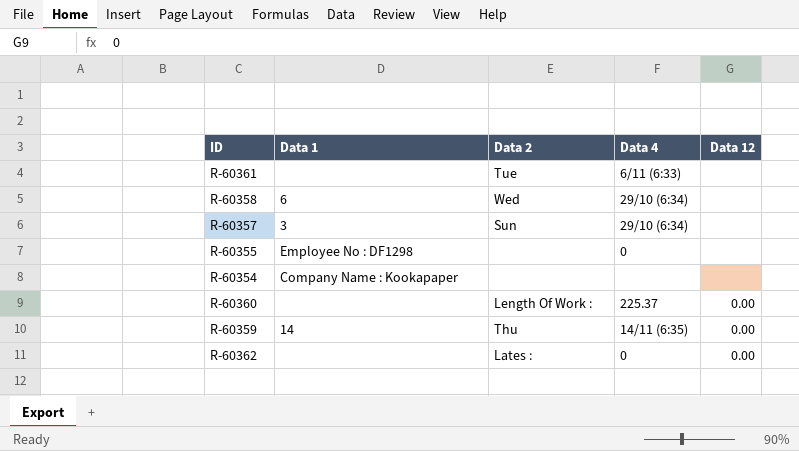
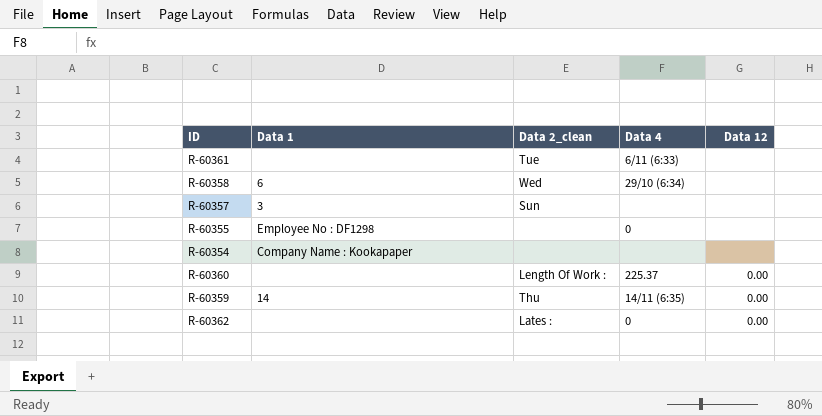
column name: Data 2 -> Data 2_clean
R-60357 | Data 4: 29/10 (6:34) -> none

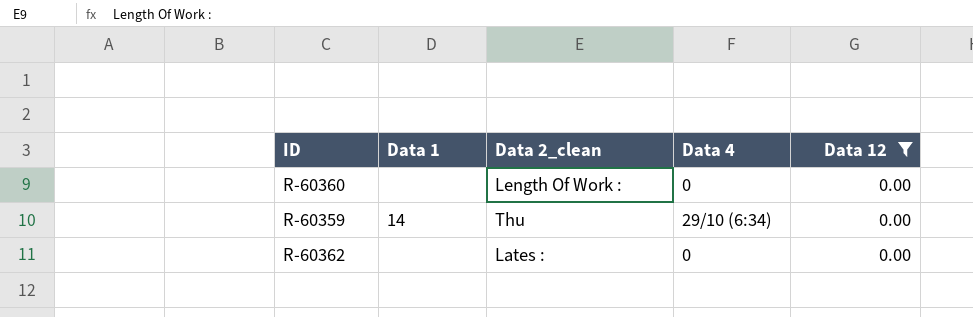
filter: none -> Data 12 = 0.00
R-60360 | Data 4: 225.37 -> 0
R-60359 | Data 4: 14/11 (6:35) -> 29/10 (6:34)

